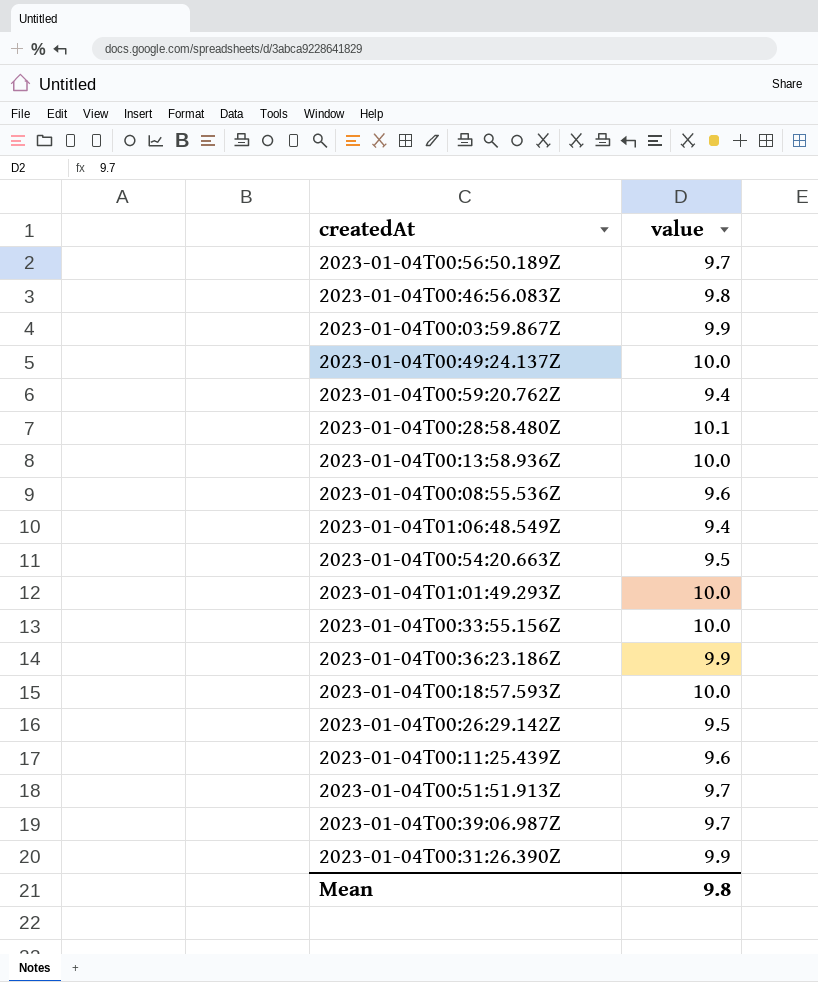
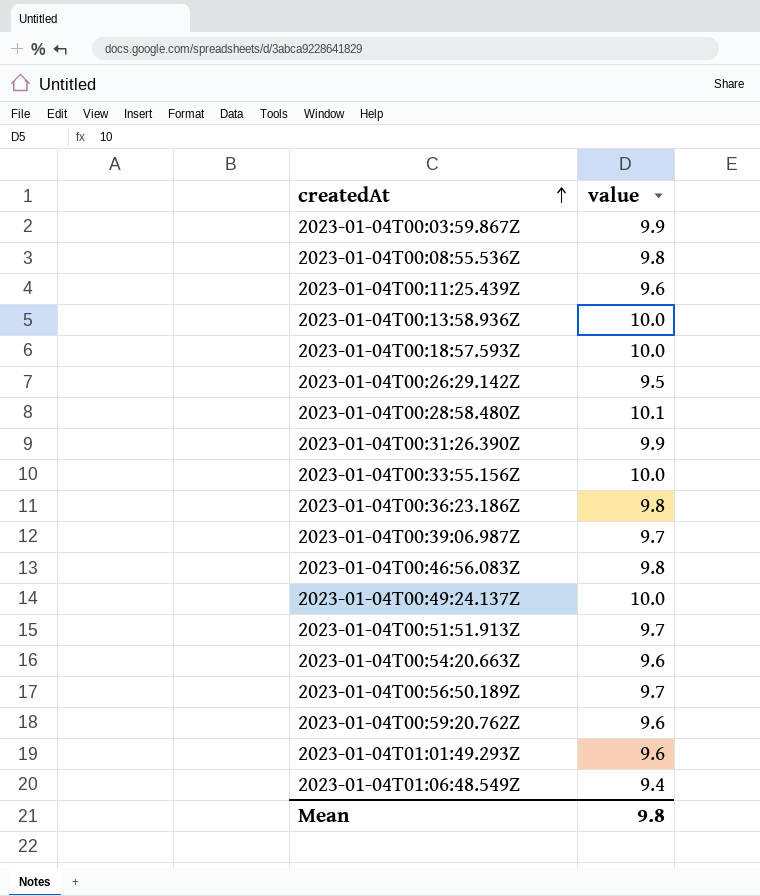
row order: none -> createdAt ascending
2023-01-04T00:08:55.536Z | value: 9.6 -> 9.8
2023-01-04T00:36:23.186Z | value: 9.9 -> 9.8
2023-01-04T00:54:20.663Z | value: 9.5 -> 9.6
2023-01-04T00:59:20.762Z | value: 9.4 -> 9.6
2023-01-04T01:01:49.293Z | value: 10.0 -> 9.6

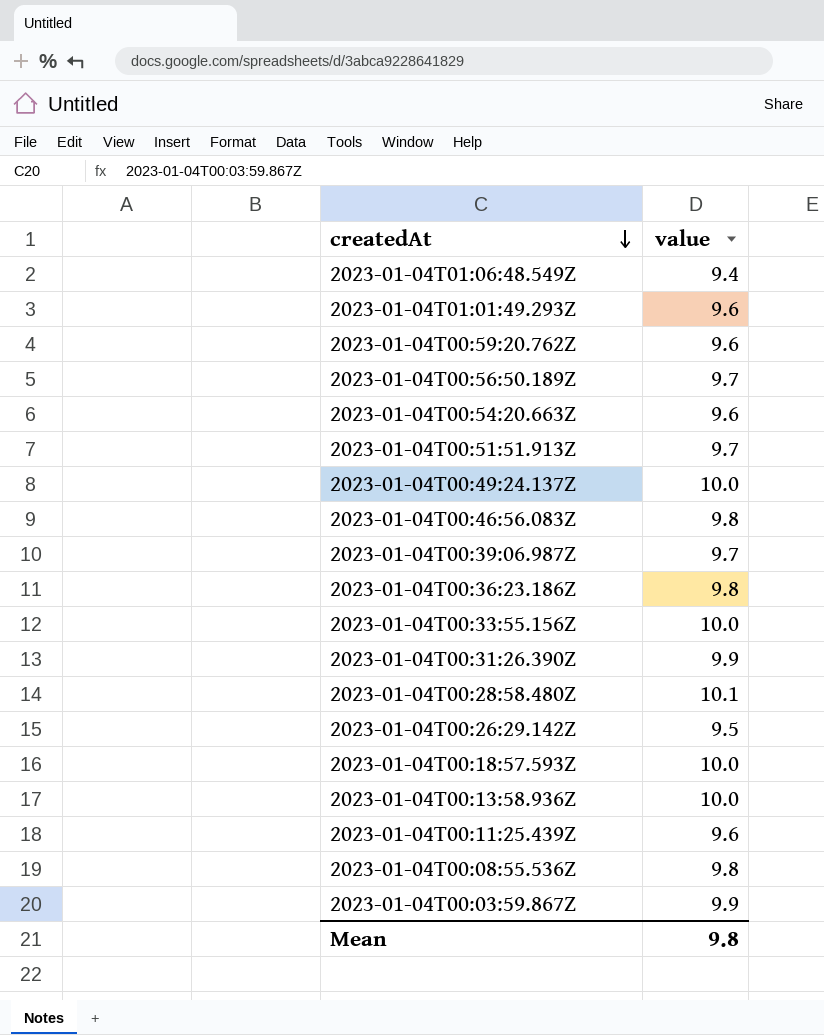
row order: createdAt ascending -> createdAt descending

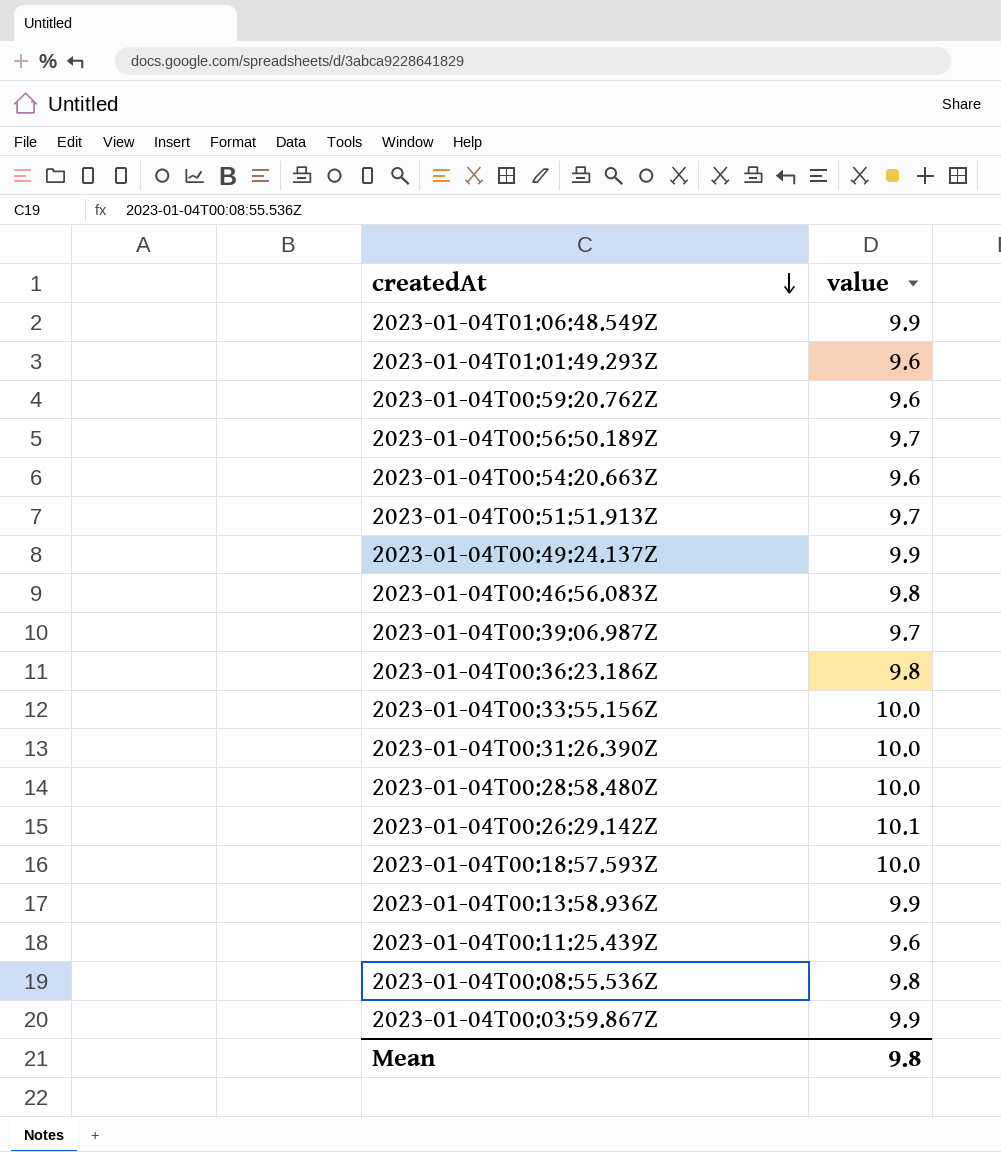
2023-01-04T01:06:48.549Z | value: 9.4 -> 9.9
2023-01-04T00:49:24.137Z | value: 10.0 -> 9.9
2023-01-04T00:31:26.390Z | value: 9.9 -> 10.0
2023-01-04T00:28:58.480Z | value: 10.1 -> 10.0
2023-01-04T00:26:29.142Z | value: 9.5 -> 10.1
2023-01-04T00:13:58.936Z | value: 10.0 -> 9.9

